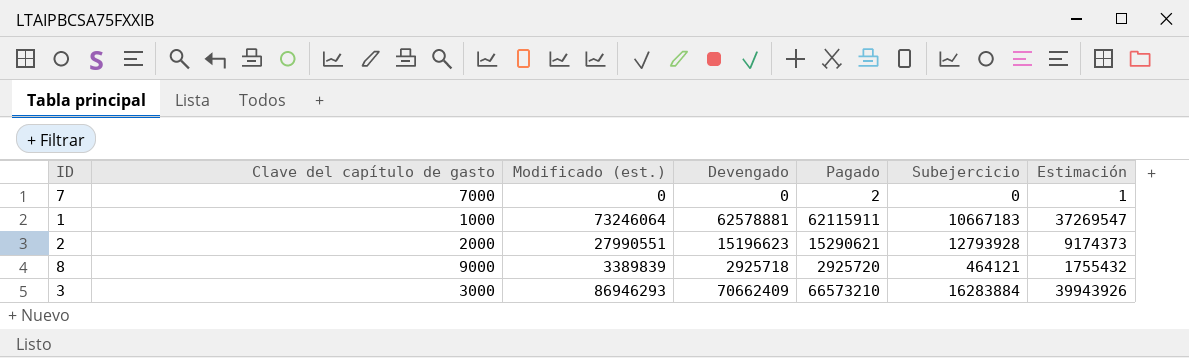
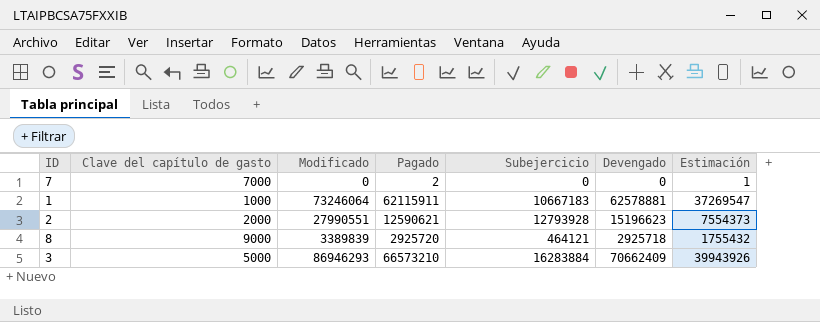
column name: Modificado (est.) -> Modificado
column Devengado | position: 4 -> 6
2 | Pagado: 15290621 -> 12590621
2 | Estimación: 9174373 -> 7554373
3 | Clave del capítulo de gasto: 3000 -> 5000

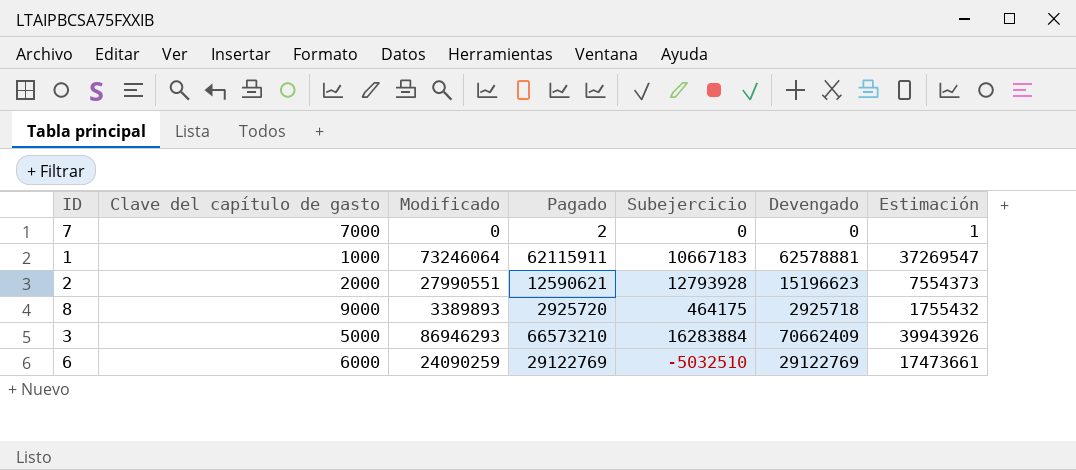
8 | Modificado: 3389839 -> 3389893
8 | Subejercicio: 464121 -> 464175
row 6: none -> 6000 | 24090259 | 29122769 | -5032510 | 29122769 | 17473661

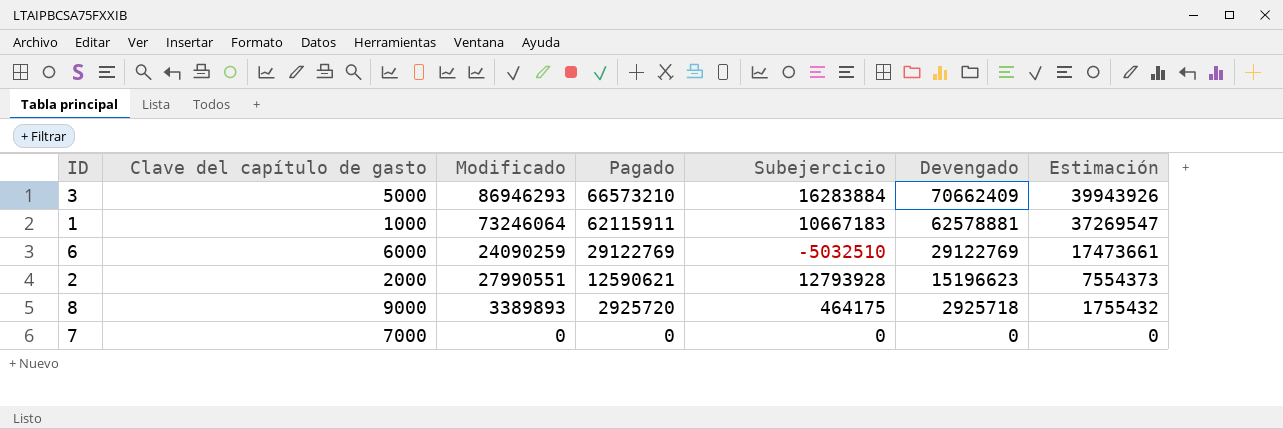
row order: none -> Pagado descending
7 | Pagado: 2 -> 0
7 | Estimación: 1 -> 0

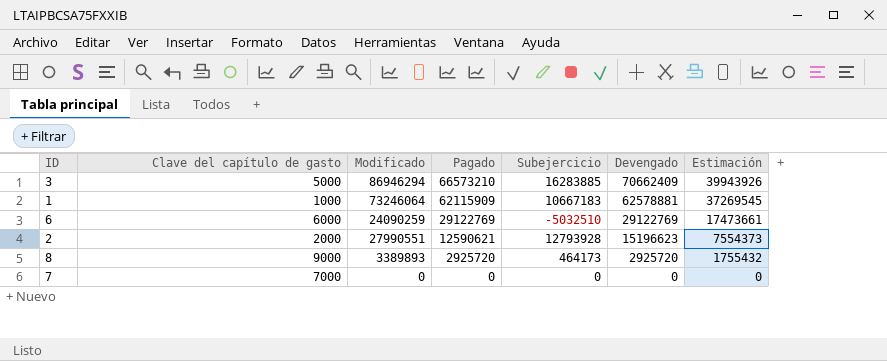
3 | Modificado: 86946293 -> 86946294
3 | Subejercicio: 16283884 -> 16283885
1 | Pagado: 62115911 -> 62115909
1 | Estimación: 37269547 -> 37269545
8 | Subejercicio: 464175 -> 464173
8 | Devengado: 2925718 -> 2925720

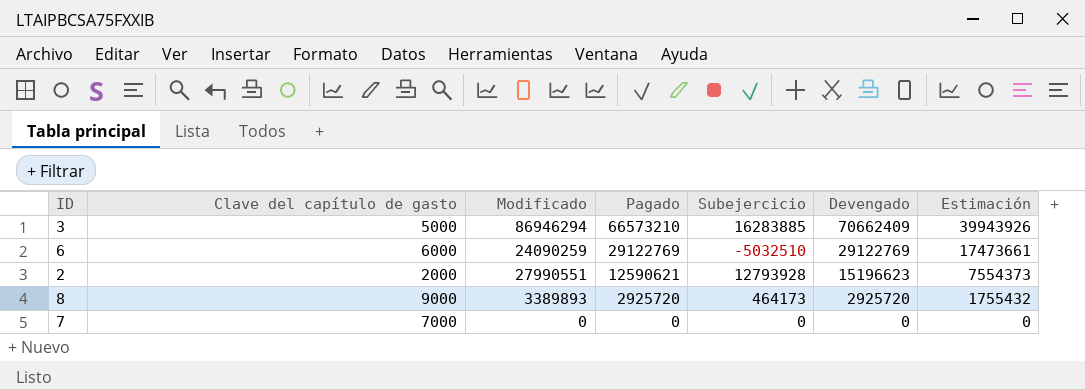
row 1: 1000 | 73246064 | 62115909 | 10667183 | 62578881 | 37269545 -> none

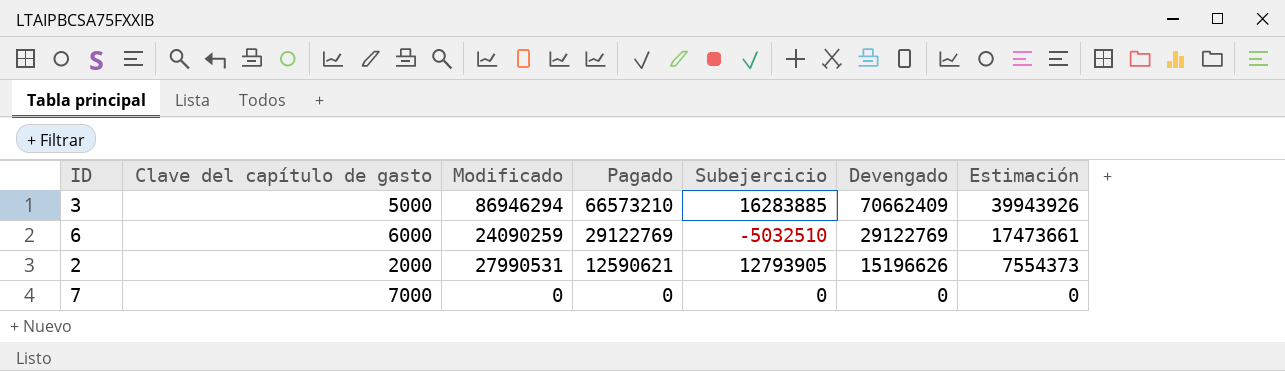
row 8: 9000 | 3389893 | 2925720 | 464173 | 2925720 | 1755432 -> none
2 | Modificado: 27990551 -> 27990531
2 | Subejercicio: 12793928 -> 12793905
2 | Devengado: 15196623 -> 15196626

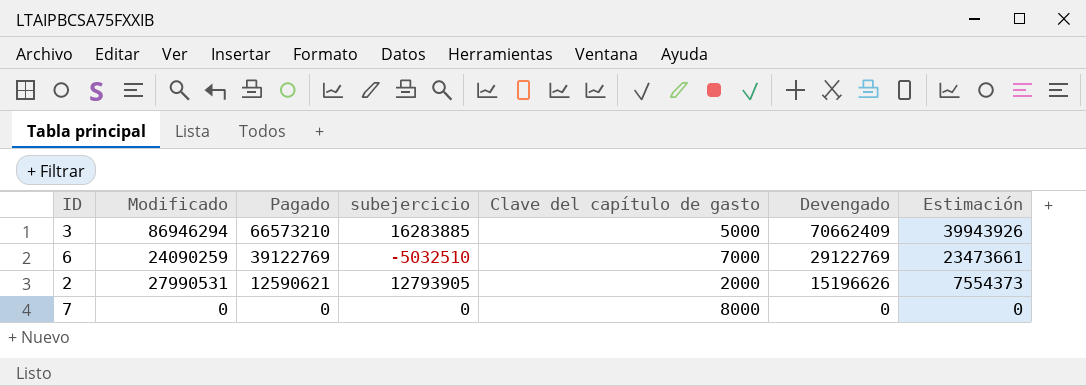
column name: Subejercicio -> subejercicio
column Clave del capítulo de gasto | position: 2 -> 5
6 | Pagado: 29122769 -> 39122769
6 | Clave del capítulo de gasto: 6000 -> 7000
6 | Estimación: 17473661 -> 23473661
7 | Clave del capítulo de gasto: 7000 -> 8000

